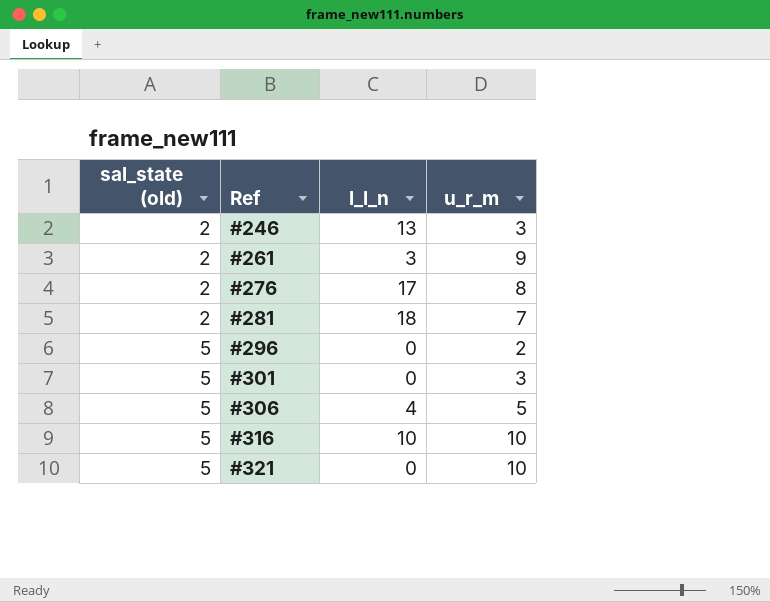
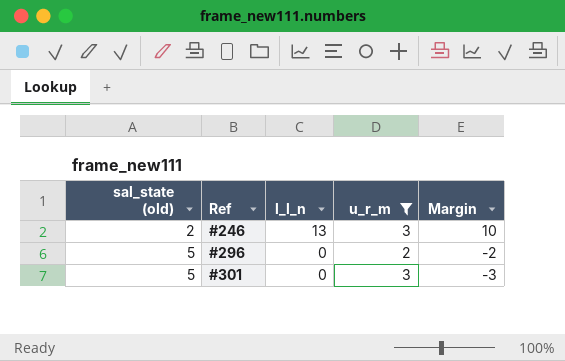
filter: none -> u_r_m <= 3
column Margin | formula: none -> [l_l_n] - [u_r_m]

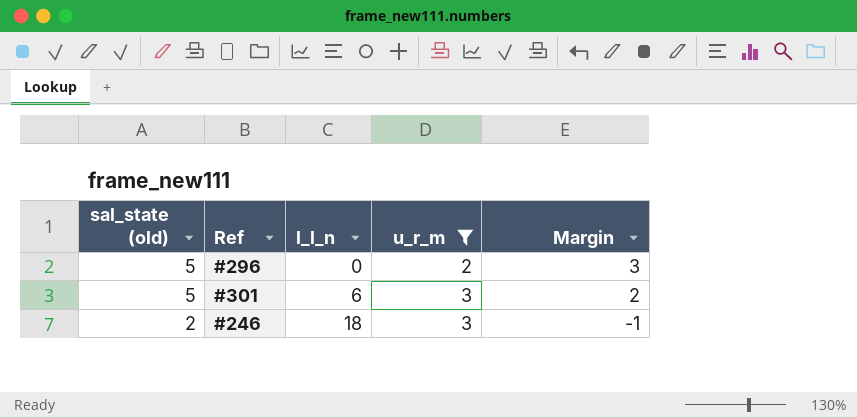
row order: sal_state (old) ascending -> sal_state (old) descending
column Margin | formula: [l_l_n] - [u_r_m] -> [sal_state (old)] - [u_r_m]
#301 | l_l_n: 0 -> 6
#246 | l_l_n: 13 -> 18

